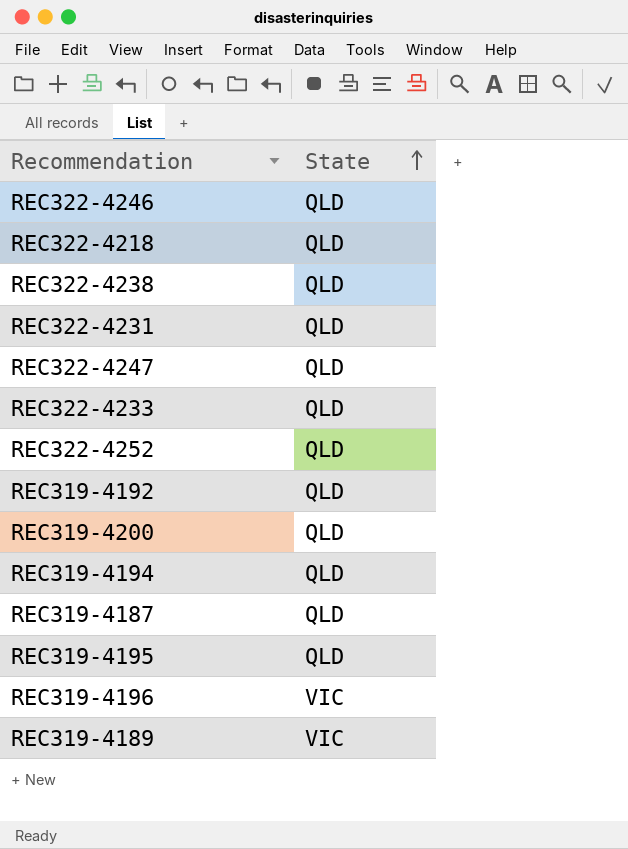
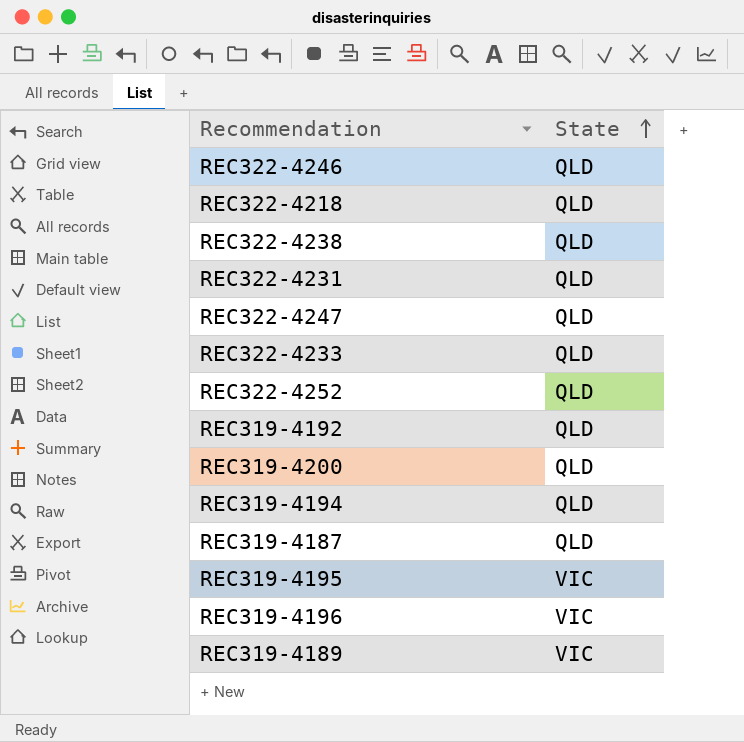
REC319-4195 | State: QLD -> VIC

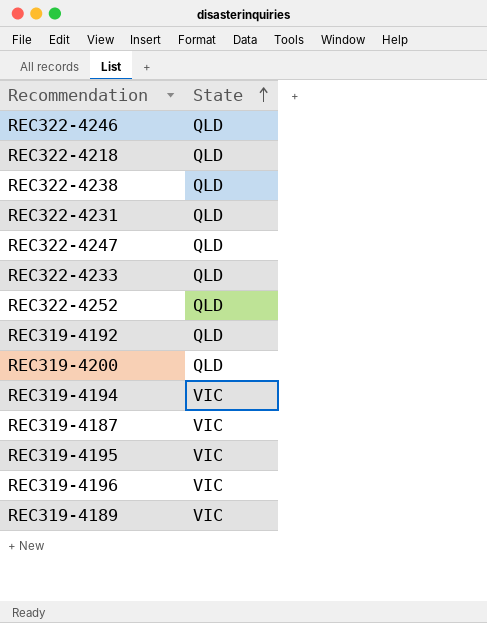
REC319-4194 | State: QLD -> VIC
REC319-4187 | State: QLD -> VIC

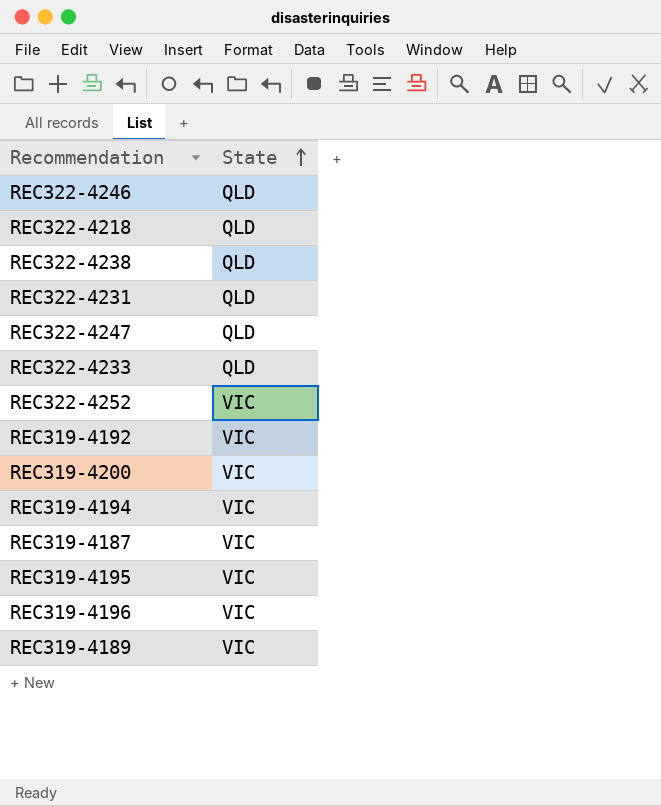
REC322-4252 | State: QLD -> VIC
REC319-4192 | State: QLD -> VIC
REC319-4200 | State: QLD -> VIC

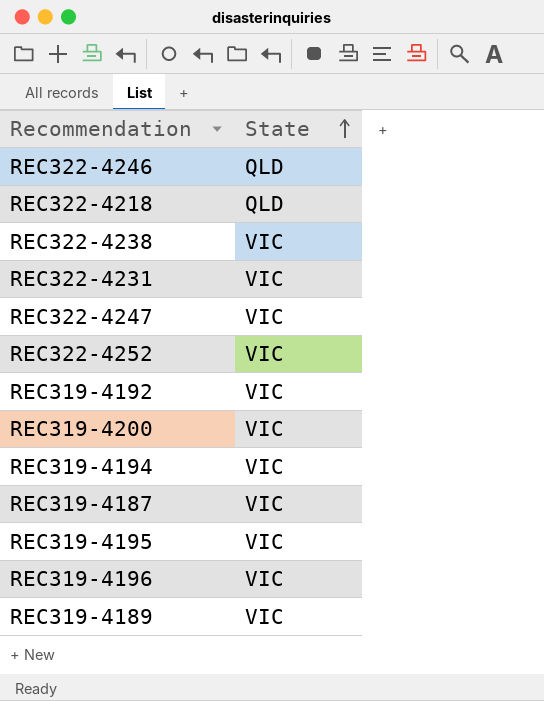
row REC322-4233: QLD -> none
REC322-4238 | State: QLD -> VIC
REC322-4231 | State: QLD -> VIC
REC322-4247 | State: QLD -> VIC

